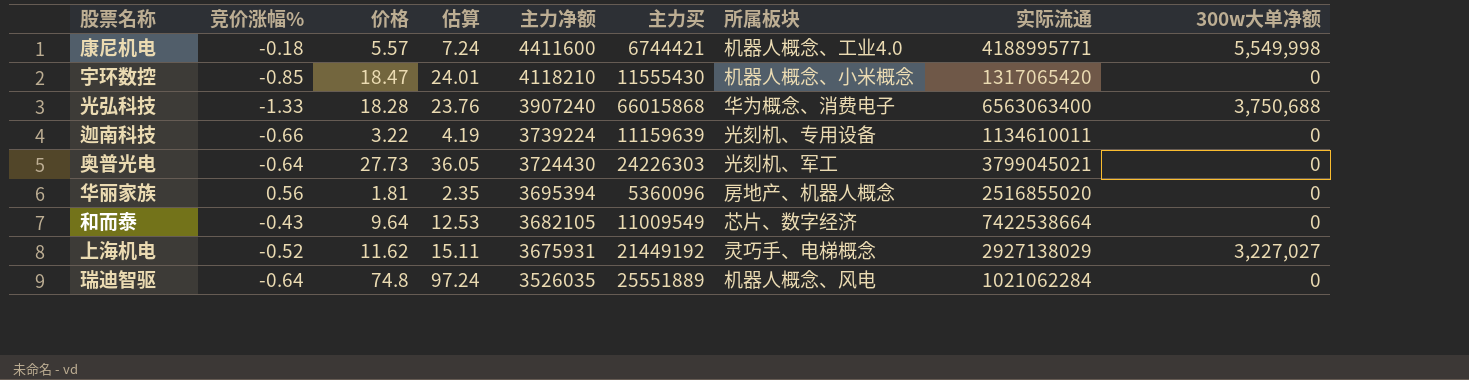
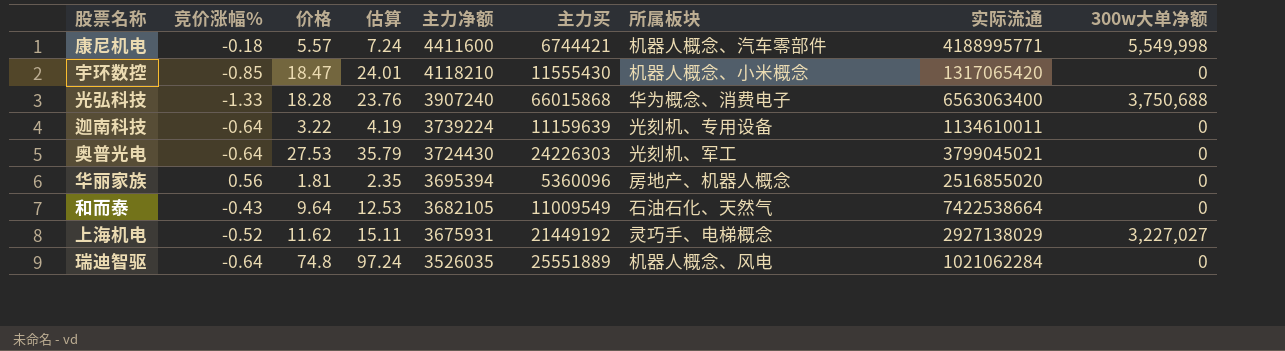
康尼机电 | 所属板块: 机器人概念、工业4.0 -> 机器人概念、汽车零部件
迦南科技 | 竞价涨幅%: -0.66 -> -0.64
奥普光电 | 价格: 27.73 -> 27.53
奥普光电 | 估算: 36.05 -> 35.79
和而泰 | 所属板块: 芯片、数字经济 -> 石油石化、天然气

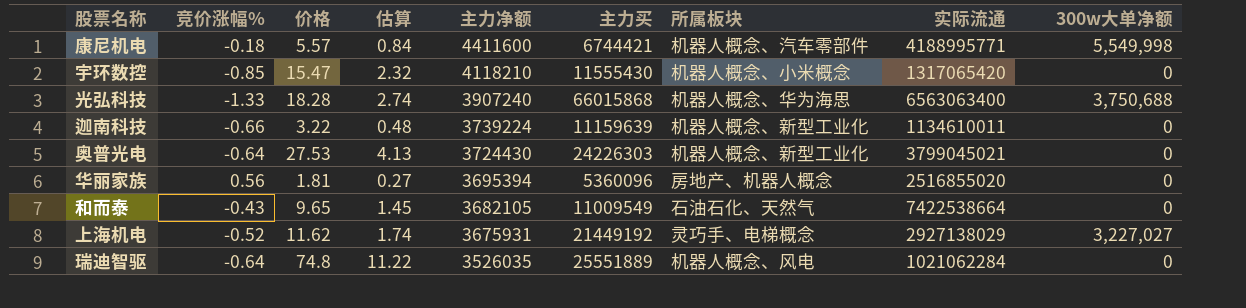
column 估算 | formula: [价格] * 1.3 -> [价格] * 0.15
宇环数控 | 价格: 18.47 -> 15.47
光弘科技 | 所属板块: 华为概念、消费电子 -> 机器人概念、华为海思
迦南科技 | 竞价涨幅%: -0.64 -> -0.66
迦南科技 | 所属板块: 光刻机、专用设备 -> 机器人概念、新型工业化
奥普光电 | 所属板块: 光刻机、军工 -> 机器人概念、新型工业化
和而泰 | 价格: 9.64 -> 9.65

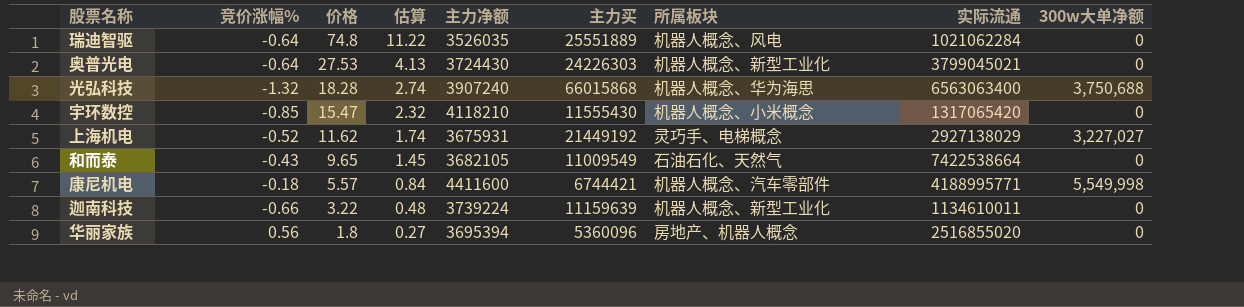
row order: 主力净额 descending -> 价格 descending
光弘科技 | 竞价涨幅%: -1.33 -> -1.32
华丽家族 | 价格: 1.81 -> 1.8

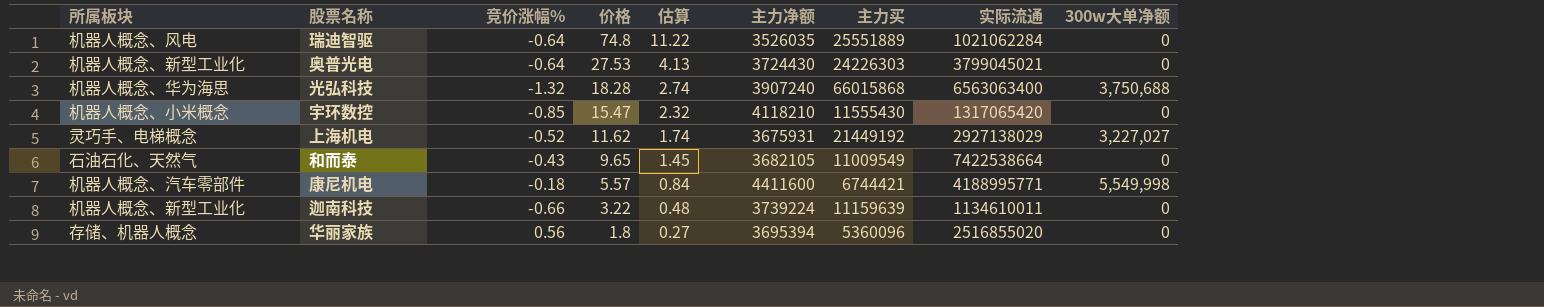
column 所属板块 | position: 7 -> 1
华丽家族 | 所属板块: 房地产、机器人概念 -> 存储、机器人概念

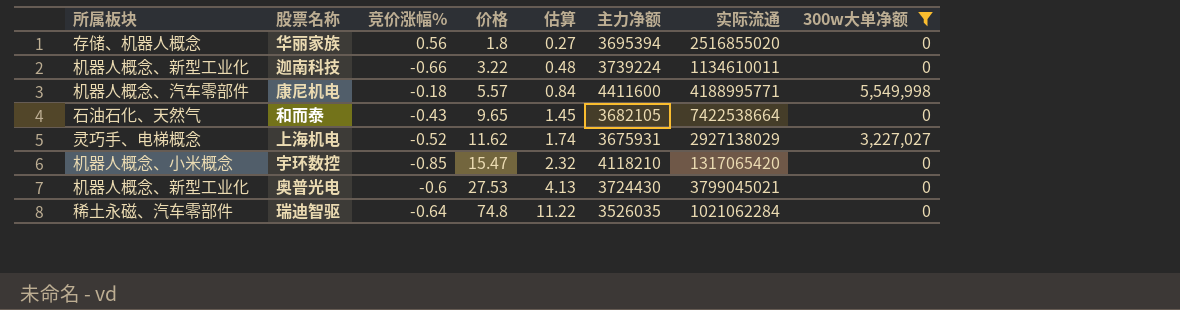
filter: none -> 300w大单净额 != 3,750,688
row order: 价格 descending -> 价格 ascending
column 主力买 | position: 7 -> none
奥普光电 | 竞价涨幅%: -0.64 -> -0.6
瑞迪智驱 | 所属板块: 机器人概念、风电 -> 稀土永磁、汽车零部件

